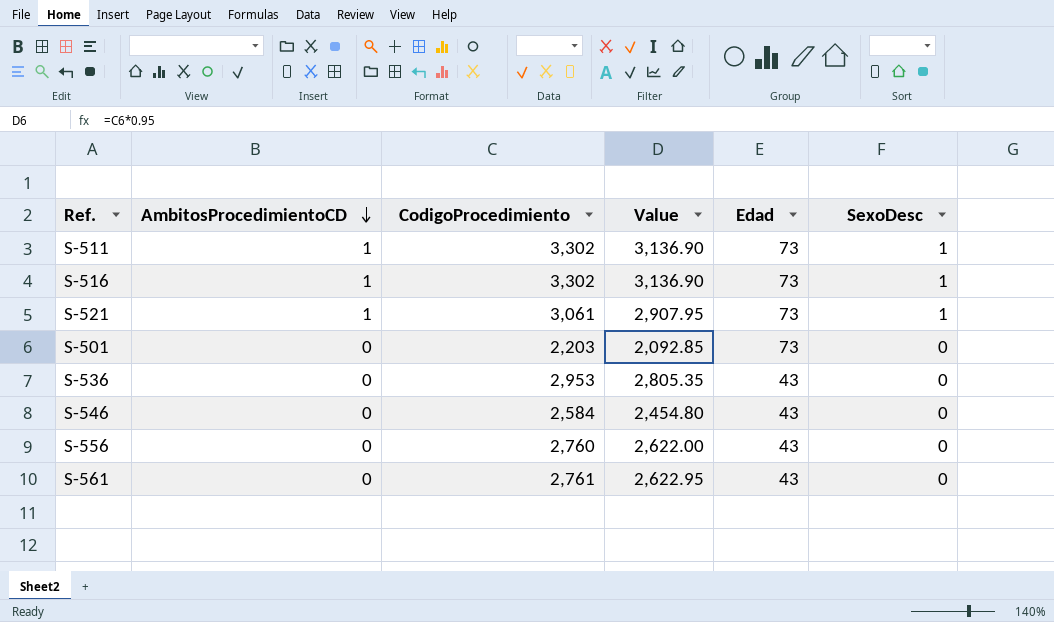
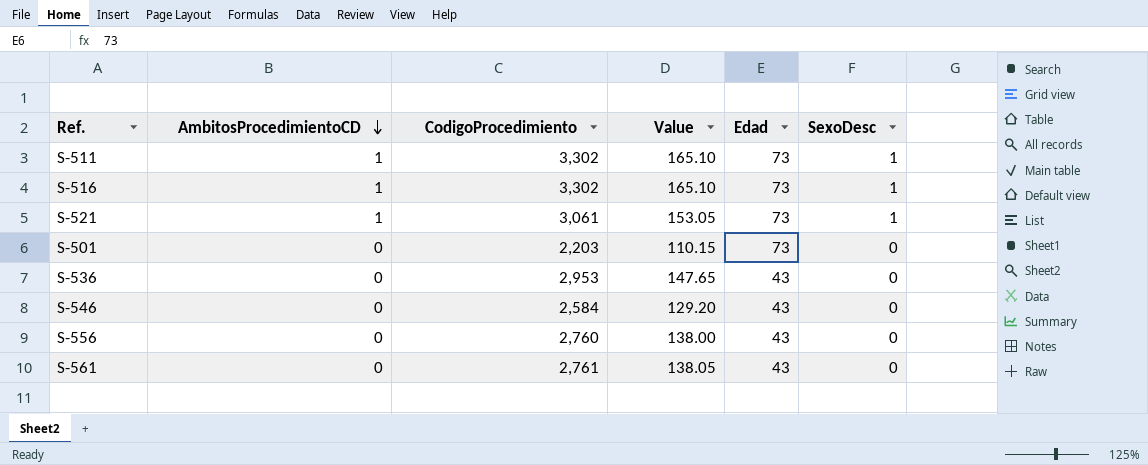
column Value | formula: [CodigoProcedimiento] * 0.95 -> [CodigoProcedimiento] * 0.05

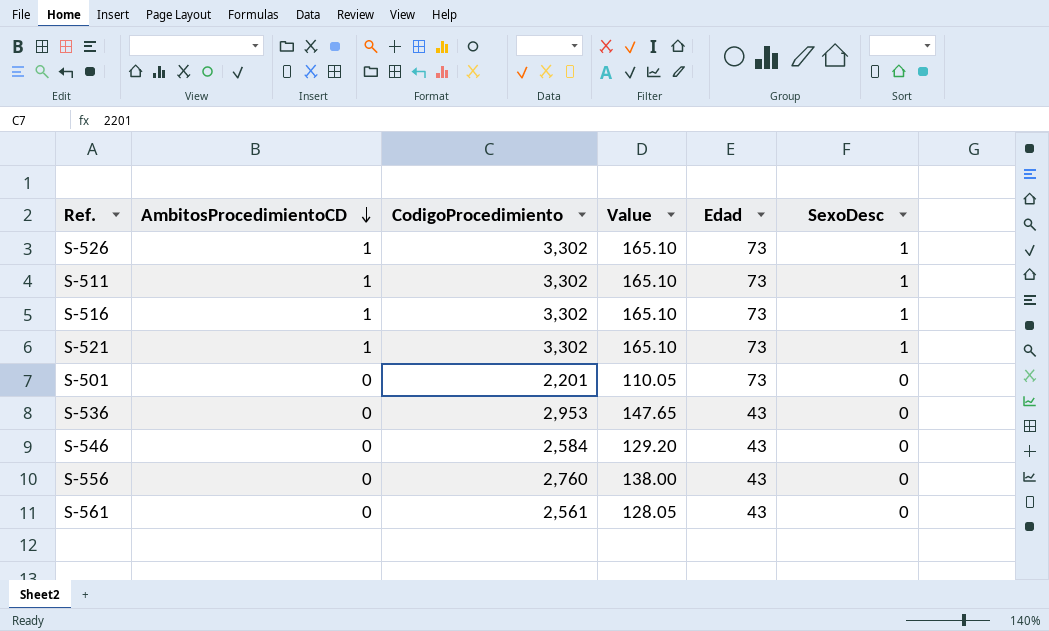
row S-526: none -> 1 | 3,302 | 165.10 | 73 | 1
S-521 | CodigoProcedimiento: 3,061 -> 3,302
S-521 | Value: 153.05 -> 165.10
S-501 | CodigoProcedimiento: 2,203 -> 2,201
S-501 | Value: 110.15 -> 110.05
S-561 | CodigoProcedimiento: 2,761 -> 2,561
S-561 | Value: 138.05 -> 128.05

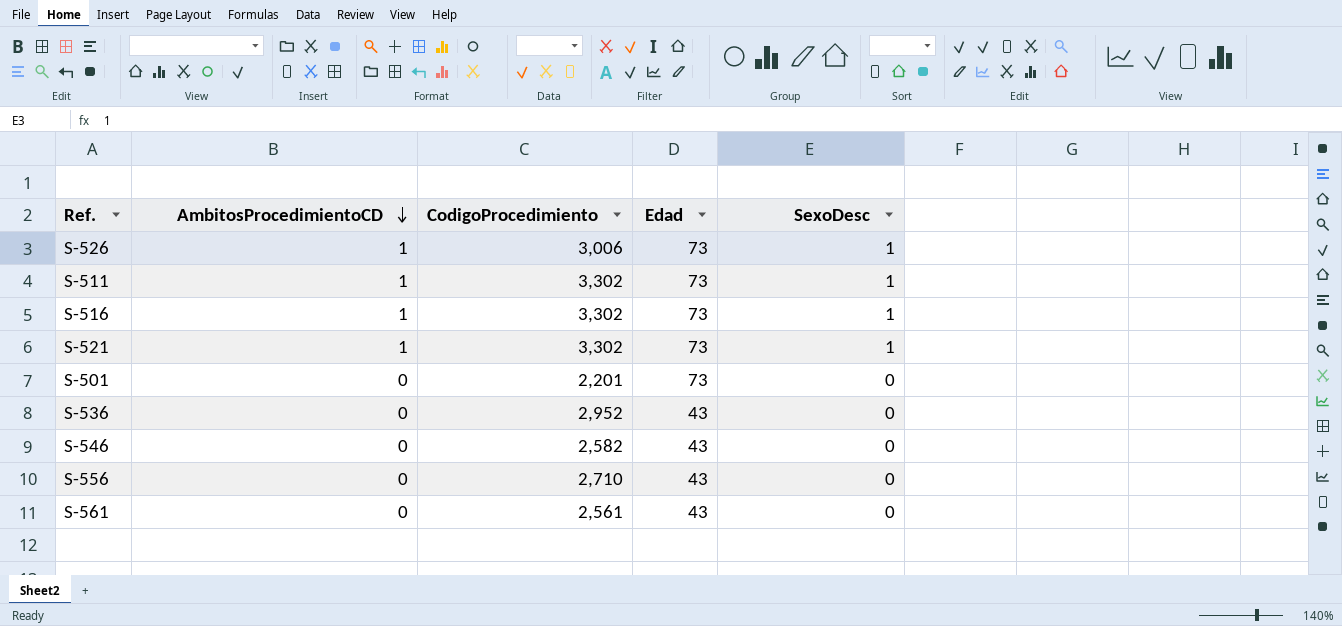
column Value | formula: [CodigoProcedimiento] * 0.05 -> none
S-526 | CodigoProcedimiento: 3,302 -> 3,006
S-536 | CodigoProcedimiento: 2,953 -> 2,952
S-546 | CodigoProcedimiento: 2,584 -> 2,582
S-556 | CodigoProcedimiento: 2,760 -> 2,710

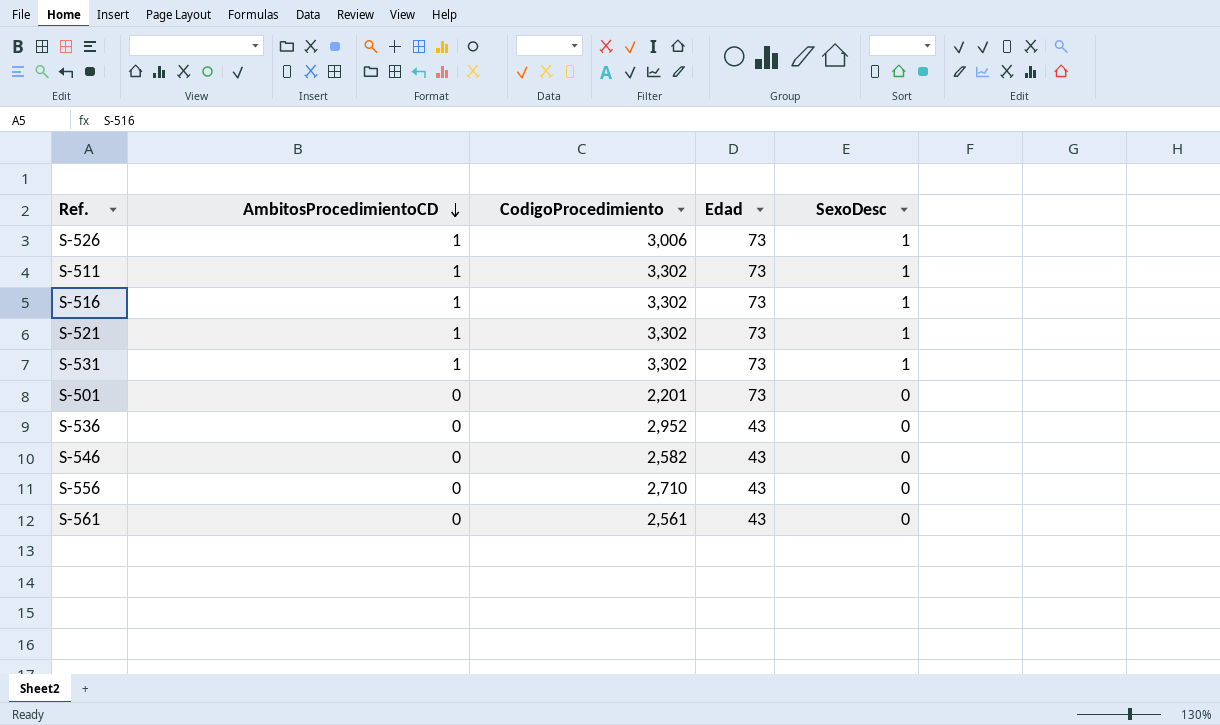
row S-531: none -> 1 | 3,302 | 73 | 1

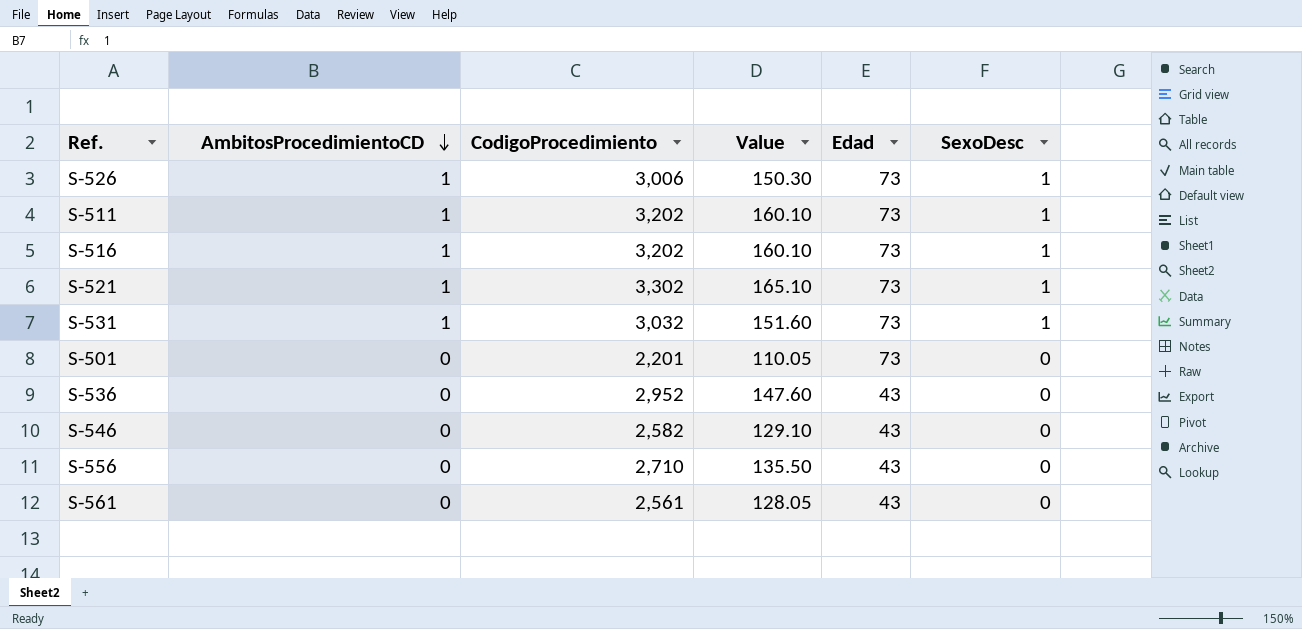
column Value | formula: none -> [CodigoProcedimiento] * 0.05
S-511 | CodigoProcedimiento: 3,302 -> 3,202
S-516 | CodigoProcedimiento: 3,302 -> 3,202
S-531 | CodigoProcedimiento: 3,302 -> 3,032

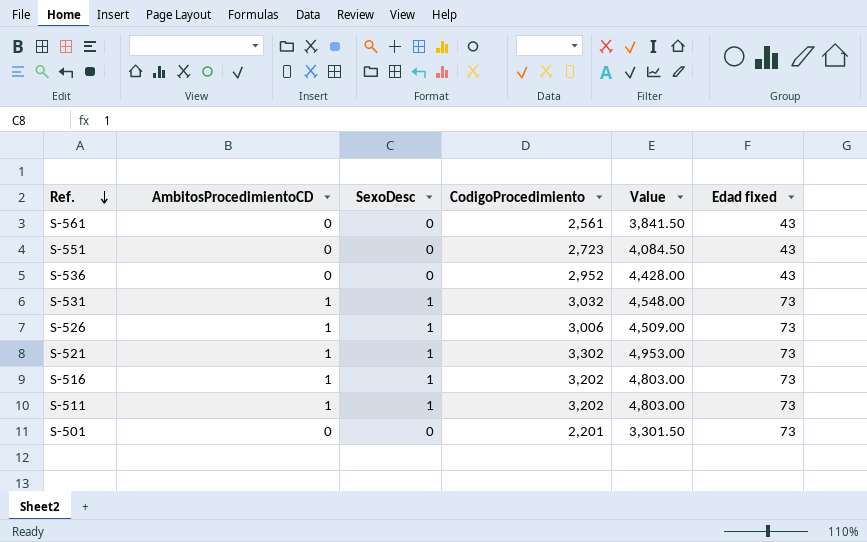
row order: AmbitosProcedimientoCD descending -> Ref. descending
column SexoDesc | position: 6 -> 3
column Value | formula: [CodigoProcedimiento] * 0.05 -> [CodigoProcedimiento] * 1.5
column name: Edad -> Edad fixed
row S-546: 0 | 2,582 | 129.10 | 43 | 0 -> none
row S-556: 0 | 2,710 | 135.50 | 43 | 0 -> none
row S-551: none -> 0 | 0 | 2,723 | 4,084.50 | 43

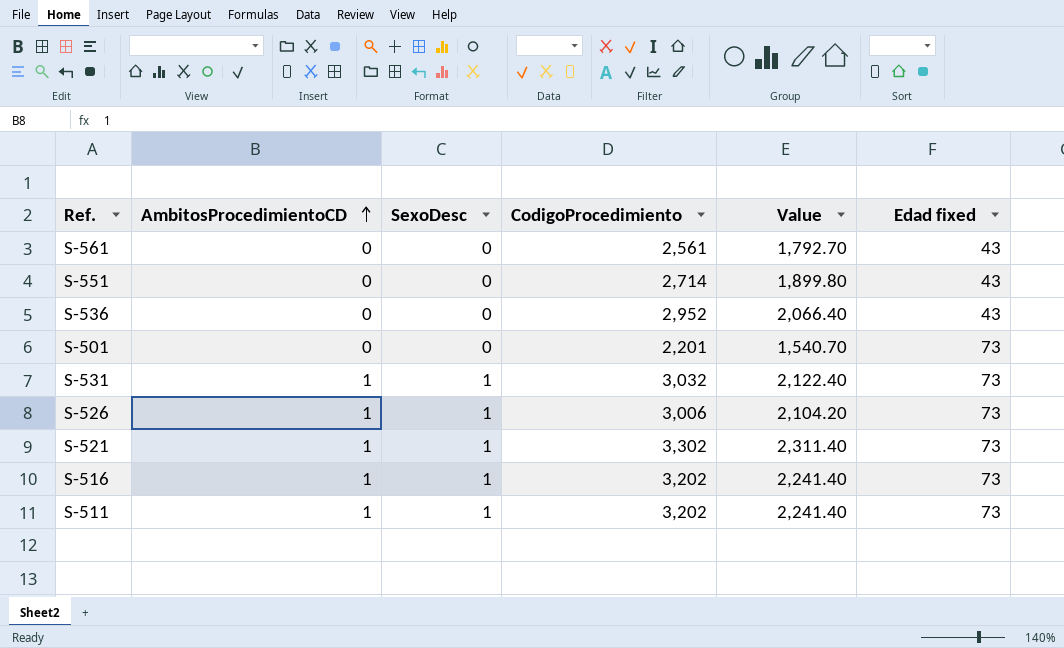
row order: Ref. descending -> AmbitosProcedimientoCD ascending
column Value | formula: [CodigoProcedimiento] * 1.5 -> [CodigoProcedimiento] * 0.7
S-551 | CodigoProcedimiento: 2,723 -> 2,714

